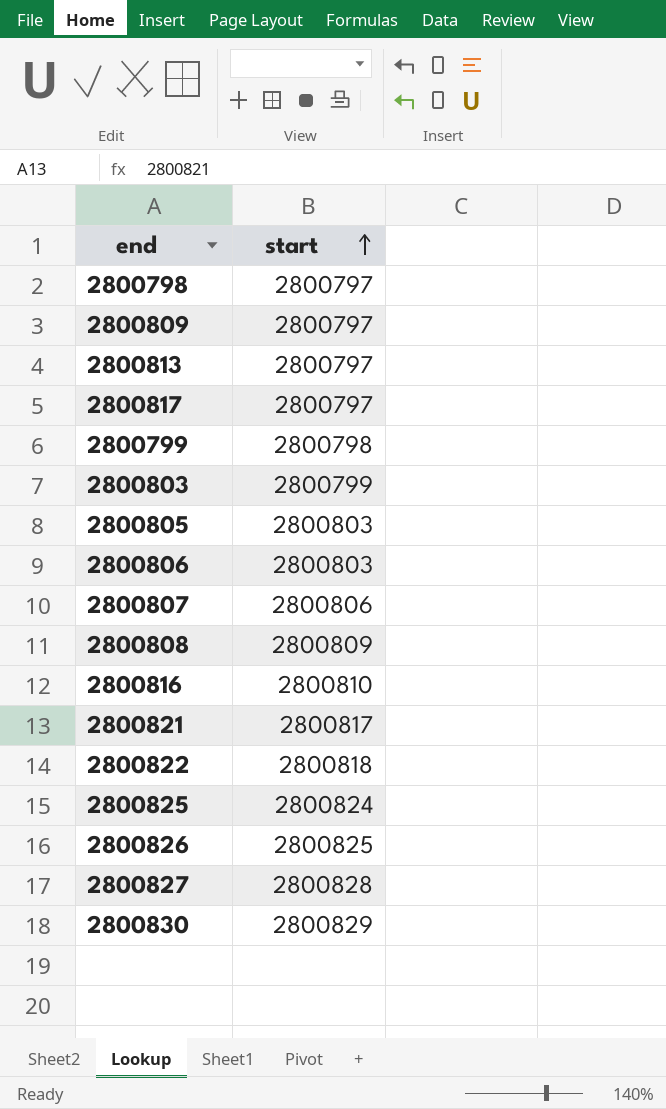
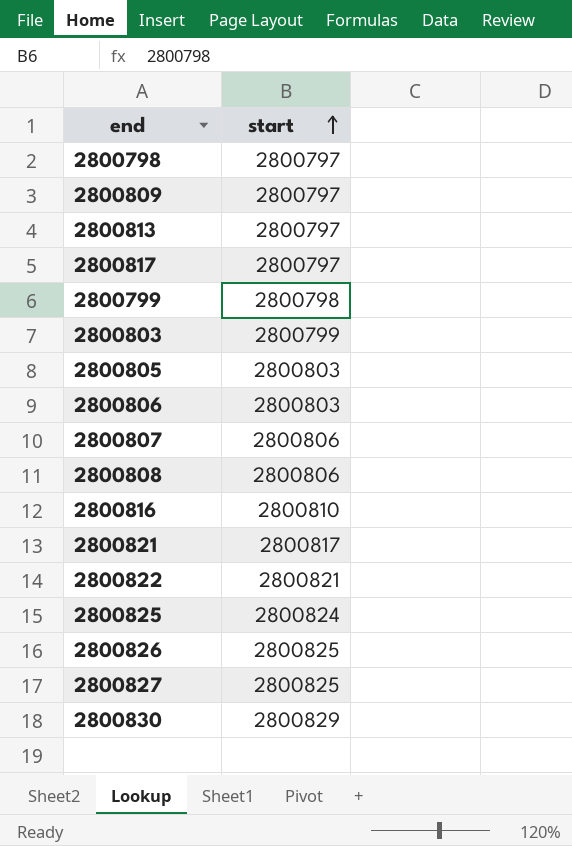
2800808 | start: 2800809 -> 2800806
2800822 | start: 2800818 -> 2800821
2800827 | start: 2800828 -> 2800825

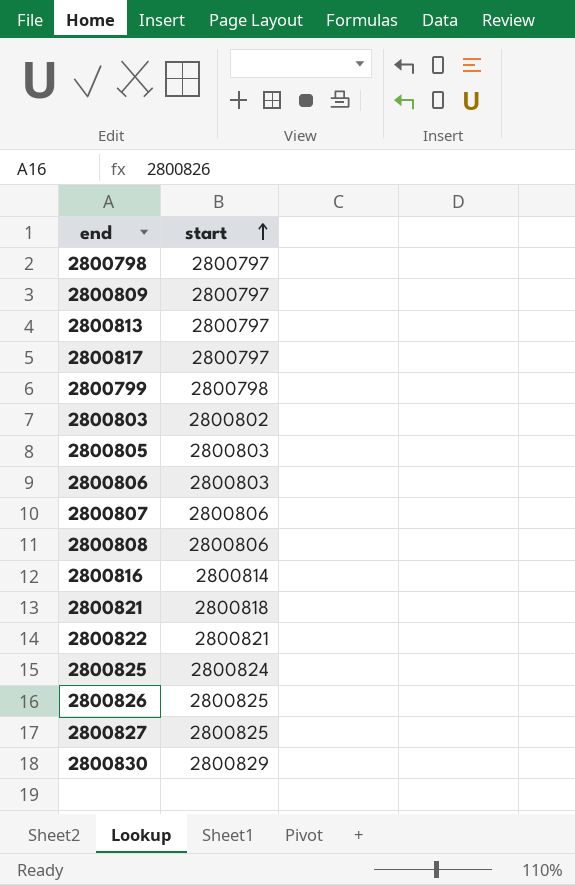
2800803 | start: 2800799 -> 2800802
2800816 | start: 2800810 -> 2800814
2800821 | start: 2800817 -> 2800818

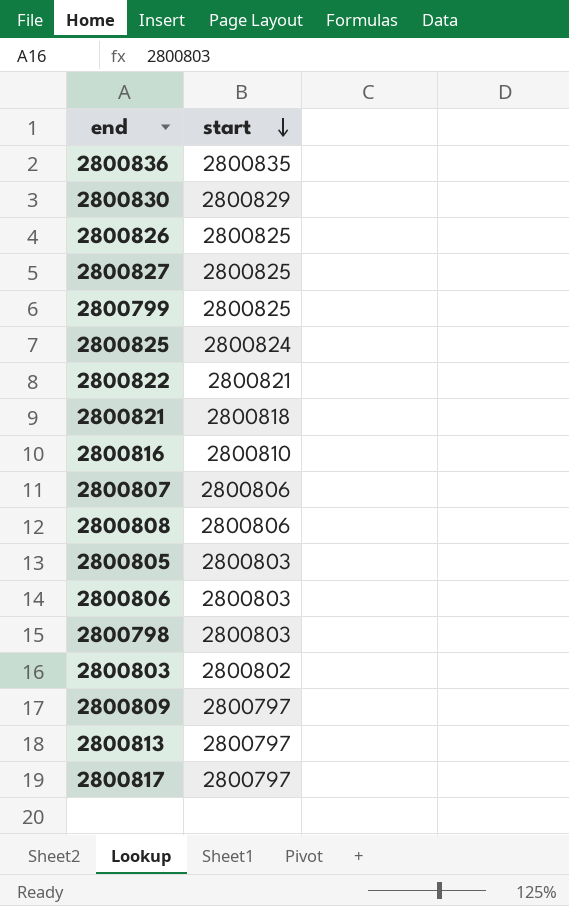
row order: start ascending -> start descending
row 2800836: none -> 2800835
2800799 | start: 2800798 -> 2800825
2800816 | start: 2800814 -> 2800810
2800798 | start: 2800797 -> 2800803

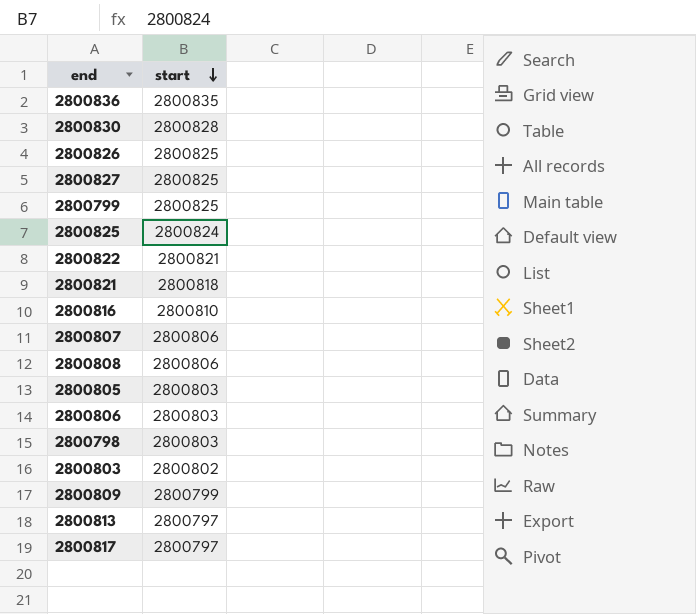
2800830 | start: 2800829 -> 2800828
2800809 | start: 2800797 -> 2800799

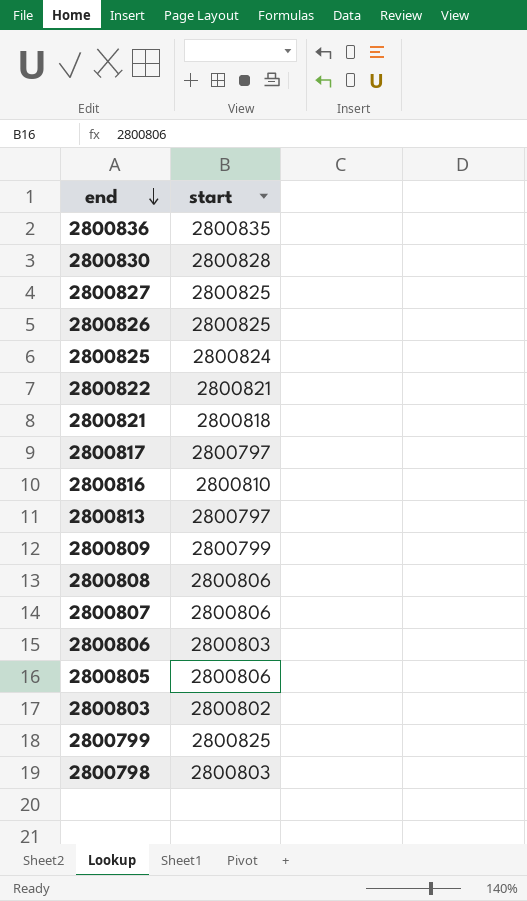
row order: start descending -> end descending
2800805 | start: 2800803 -> 2800806

